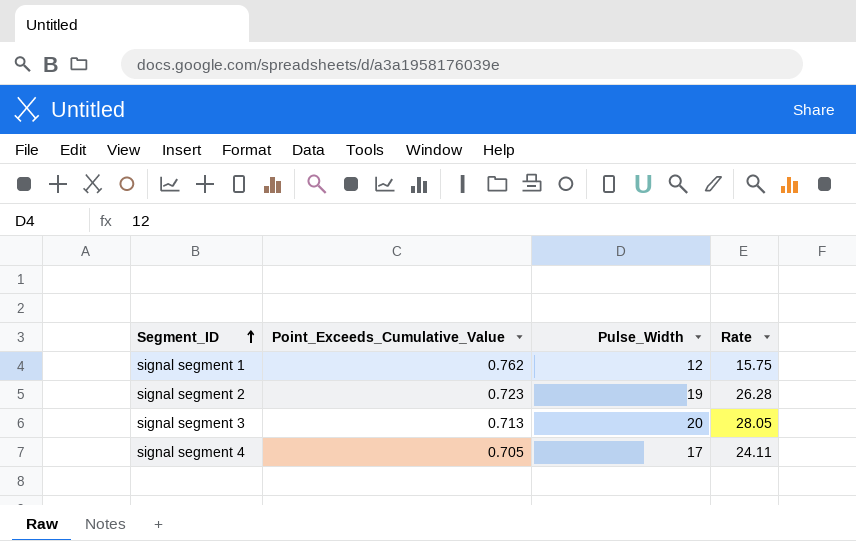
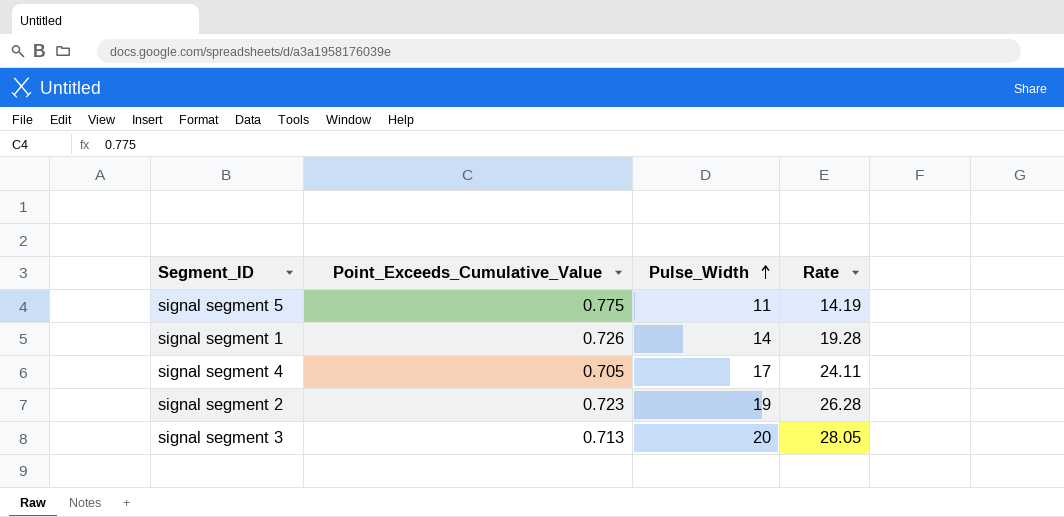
row order: Segment_ID ascending -> Pulse_Width ascending
row signal segment 5: none -> 0.775 | 11 | 14.19
signal segment 1 | Point_Exceeds_Cumulative_Value: 0.762 -> 0.726
signal segment 1 | Pulse_Width: 12 -> 14
signal segment 1 | Rate: 15.75 -> 19.28

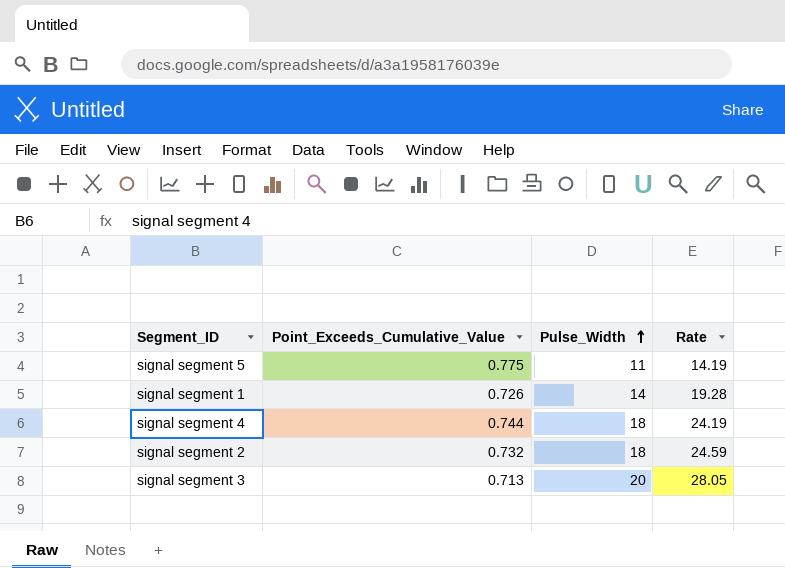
signal segment 4 | Point_Exceeds_Cumulative_Value: 0.705 -> 0.744
signal segment 4 | Pulse_Width: 17 -> 18
signal segment 4 | Rate: 24.11 -> 24.19
signal segment 2 | Point_Exceeds_Cumulative_Value: 0.723 -> 0.732
signal segment 2 | Pulse_Width: 19 -> 18
signal segment 2 | Rate: 26.28 -> 24.59

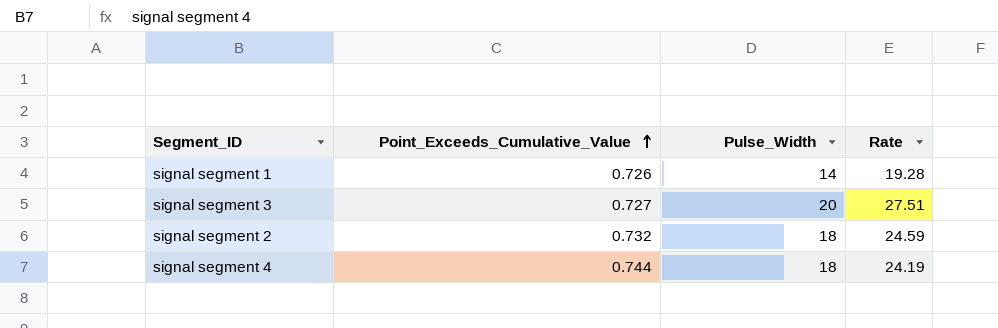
row order: Pulse_Width ascending -> Point_Exceeds_Cumulative_Value ascending
row signal segment 5: 0.775 | 11 | 14.19 -> none
signal segment 3 | Point_Exceeds_Cumulative_Value: 0.713 -> 0.727
signal segment 3 | Rate: 28.05 -> 27.51

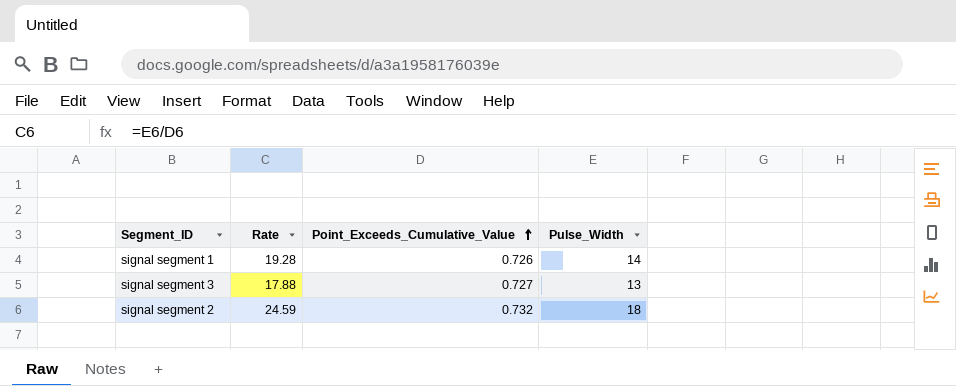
column Rate | position: 4 -> 2
row signal segment 4: 0.744 | 18 | 24.19 -> none
signal segment 3 | Rate: 27.51 -> 17.88
signal segment 3 | Pulse_Width: 20 -> 13

